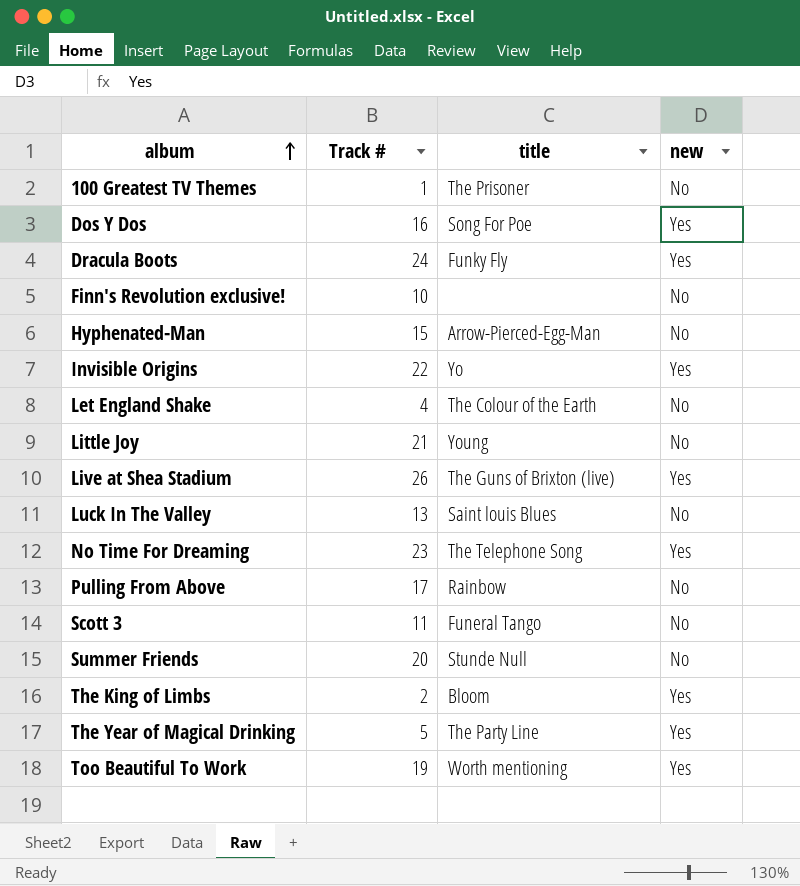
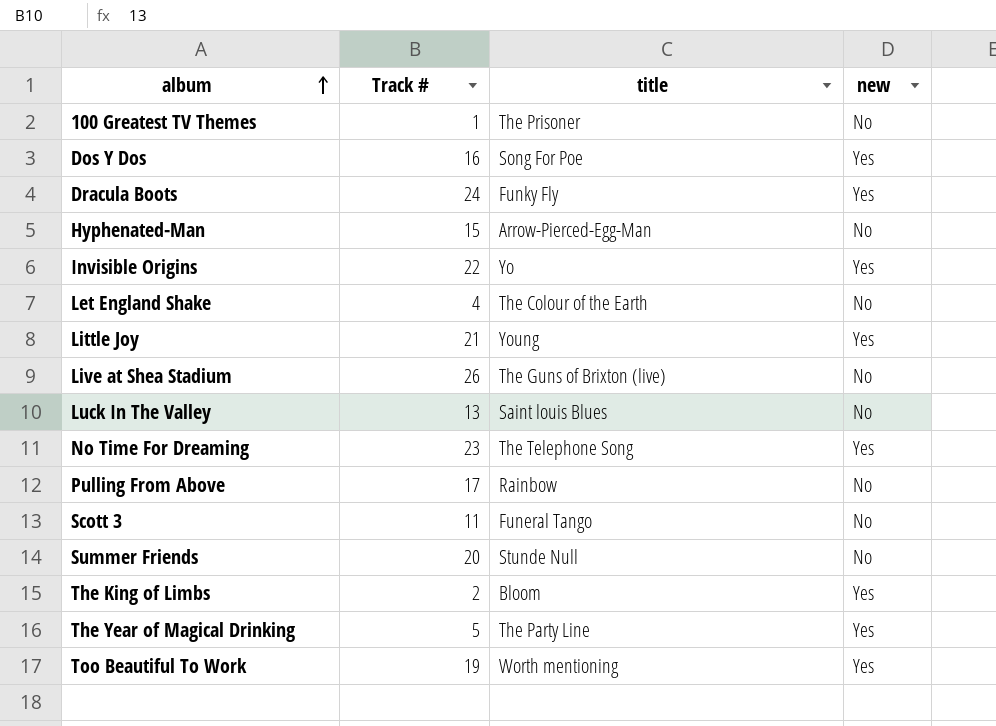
row Finn's Revolution exclusive!: 10 | none | No -> none
Little Joy | new: No -> Yes
Live at Shea Stadium | new: Yes -> No

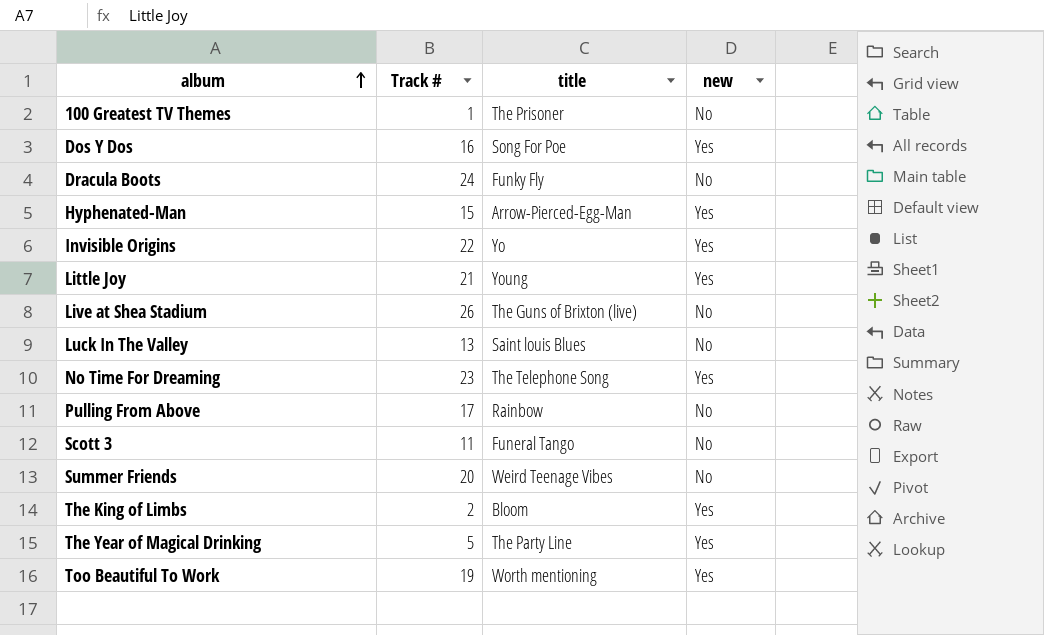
row Let England Shake: 4 | The Colour of the Earth | No -> none
Dracula Boots | new: Yes -> No
Hyphenated-Man | new: No -> Yes
Summer Friends | title: Stunde Null -> Weird Teenage Vibes

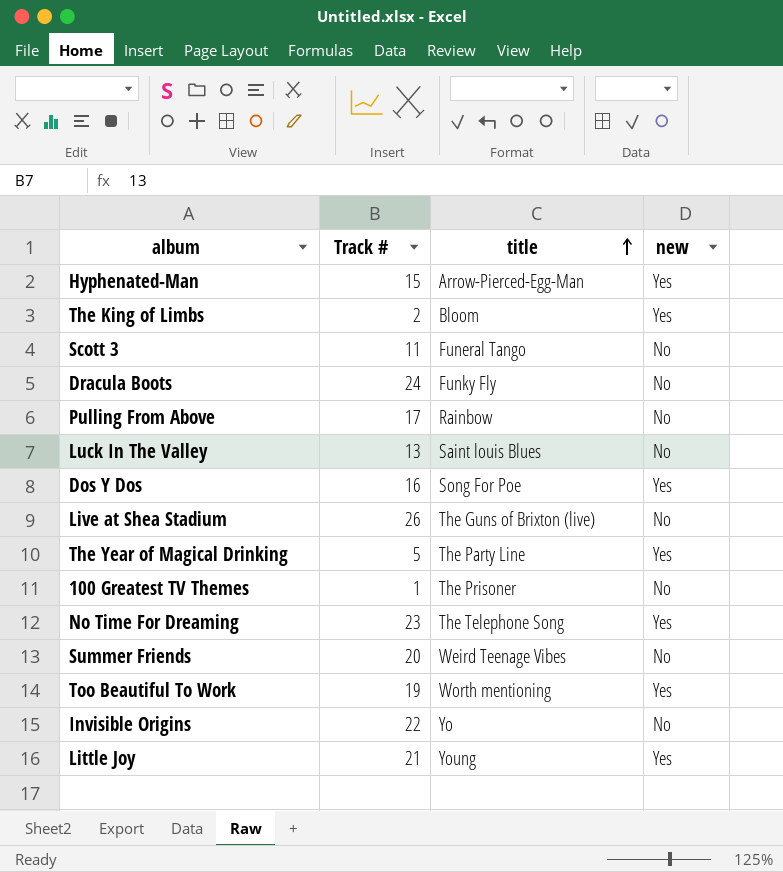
row order: album ascending -> title ascending
Invisible Origins | new: Yes -> No

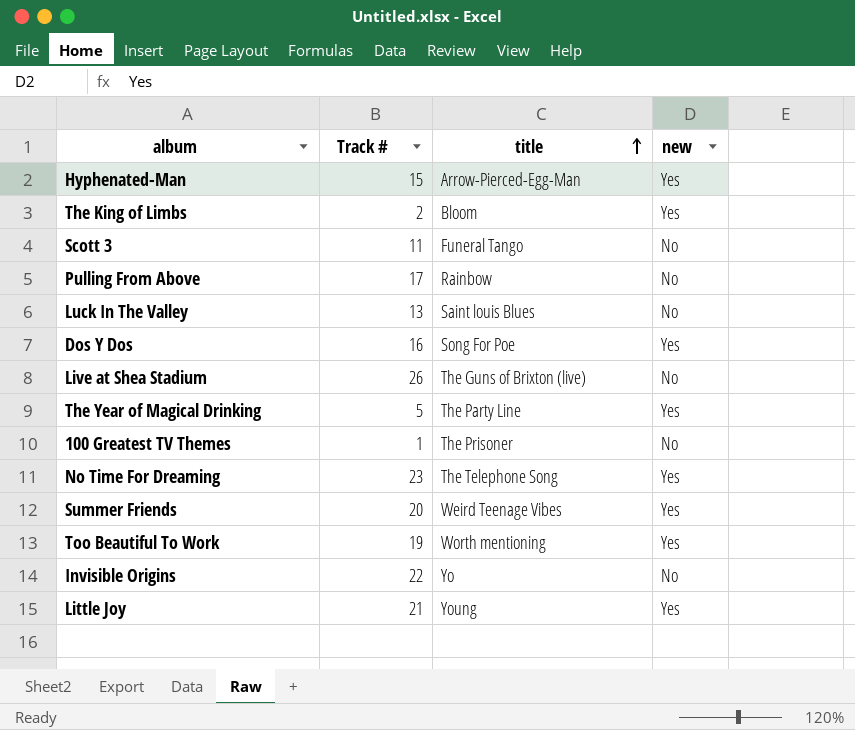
row Dracula Boots: 24 | Funky Fly | No -> none
Summer Friends | new: No -> Yes

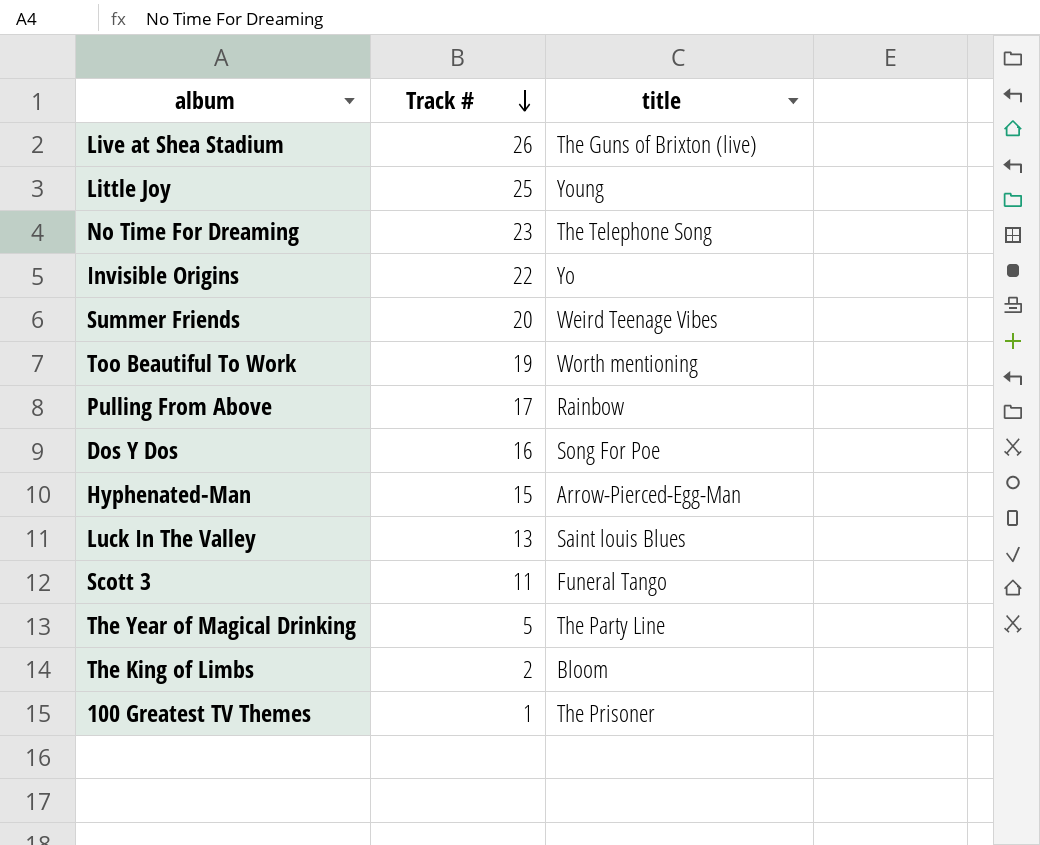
row order: title ascending -> Track # descending
column new | position: 4 -> none
Little Joy | Track #: 21 -> 25

